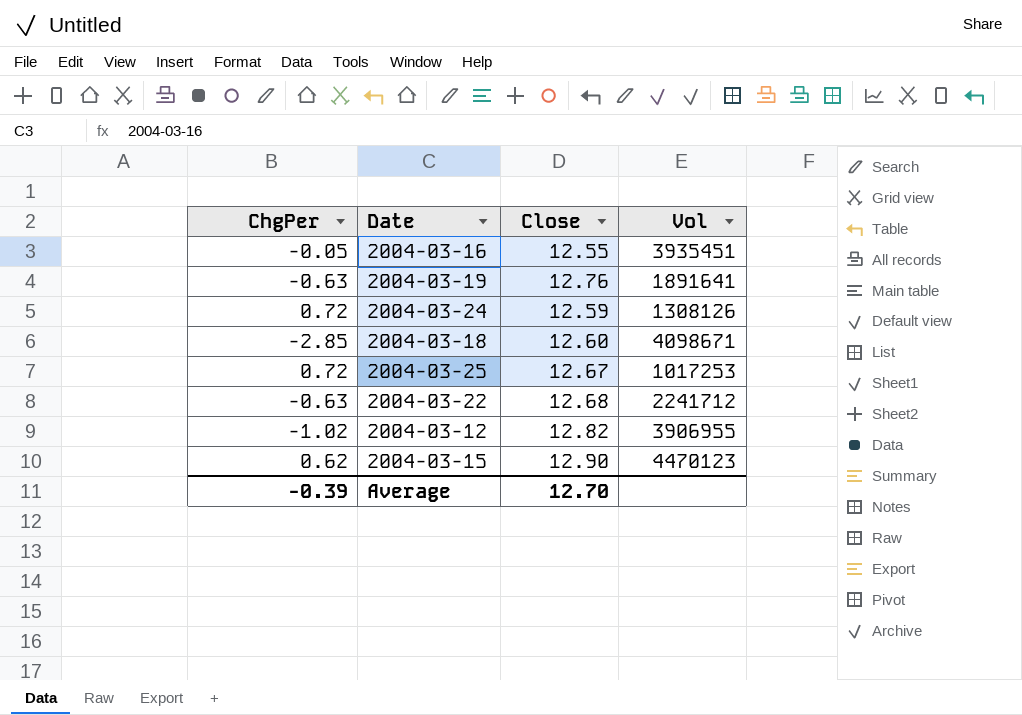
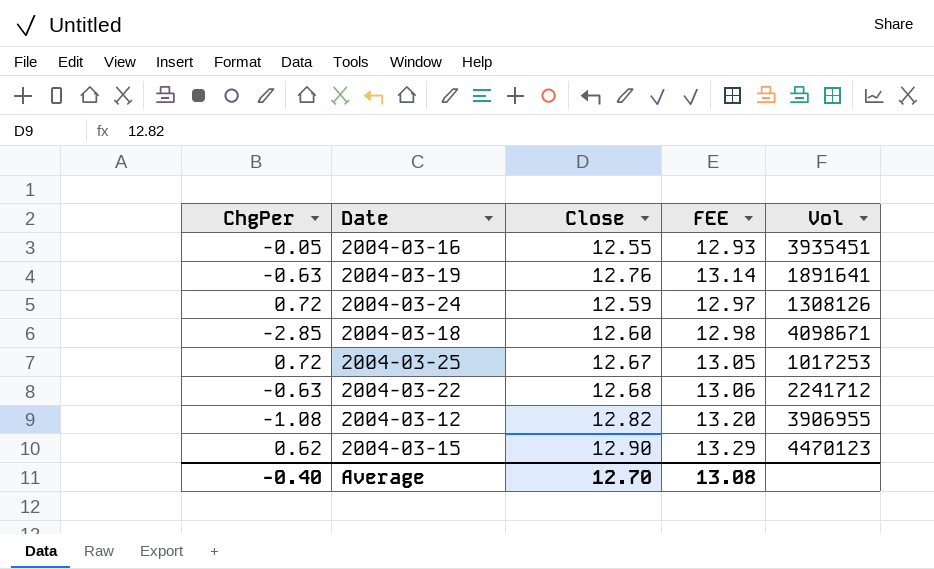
column FEE | formula: none -> [Close] * 1.03
2004-03-12 | ChgPer: -1.02 -> -1.08
Average | ChgPer: -0.39 -> -0.40

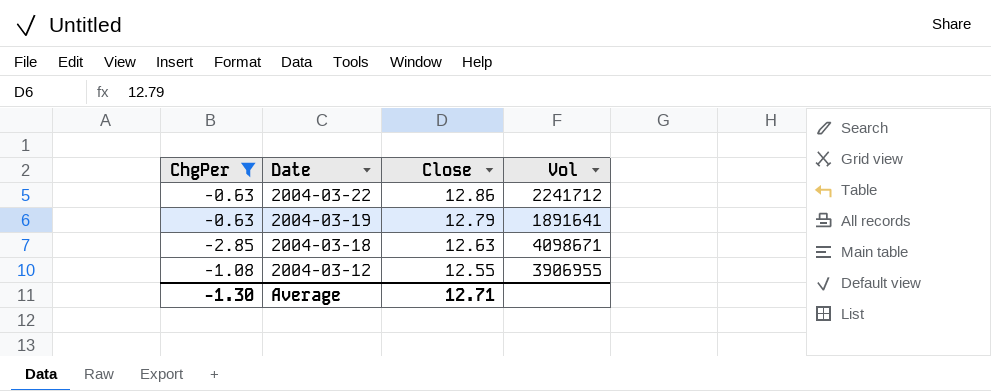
filter: none -> ChgPer <= -0.63
row order: none -> Date descending
column FEE | formula: [Close] * 1.03 -> none
2004-03-22 | Close: 12.68 -> 12.86
2004-03-19 | Close: 12.76 -> 12.79
2004-03-18 | Close: 12.60 -> 12.63
2004-03-12 | Close: 12.82 -> 12.55
Average | ChgPer: -0.40 -> -1.30
Average | Close: 12.70 -> 12.71

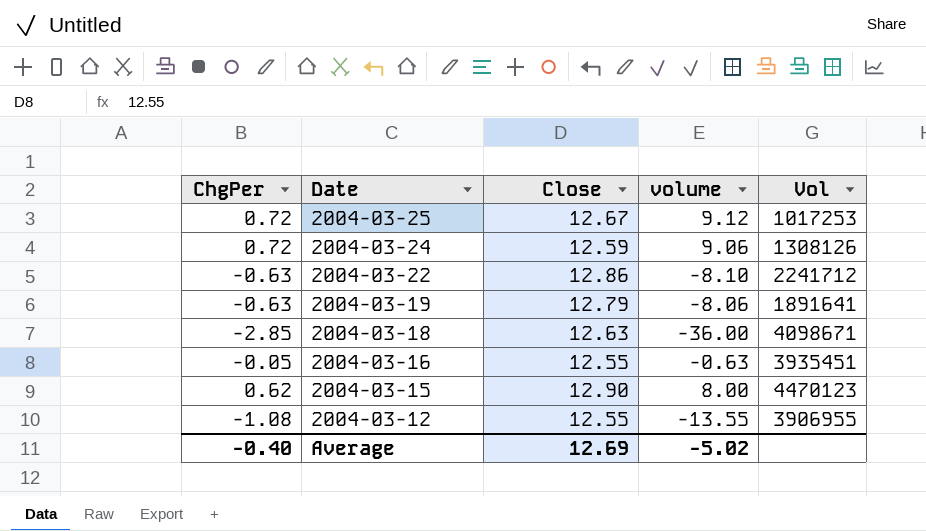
filter: ChgPer <= -0.63 -> none
column volume | formula: none -> [ChgPer] * [Close]
Average | ChgPer: -1.30 -> -0.40
Average | Close: 12.71 -> 12.69

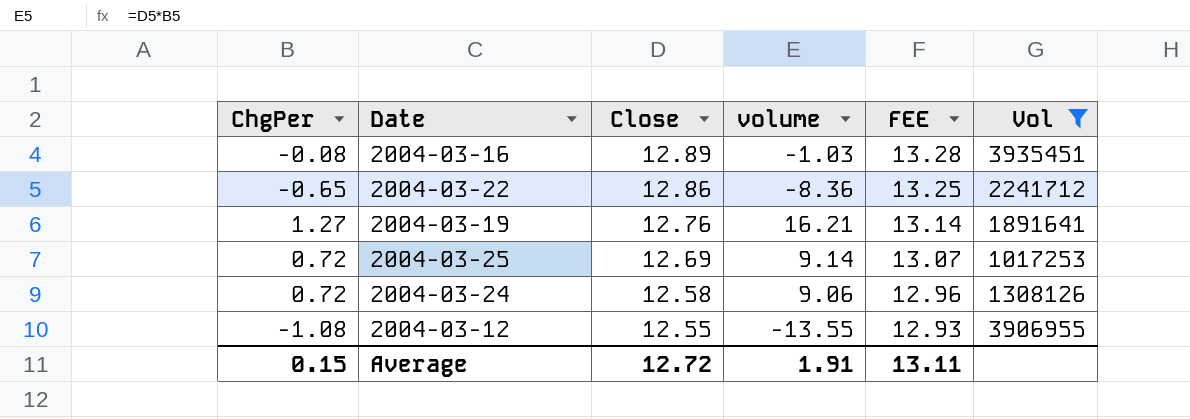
filter: none -> Vol <= 3935451
row order: Date descending -> Close descending
column FEE | formula: none -> [Close] * 1.03
2004-03-16 | ChgPer: -0.05 -> -0.08
2004-03-16 | Close: 12.55 -> 12.89
2004-03-16 | volume: -0.63 -> -1.03
2004-03-22 | ChgPer: -0.63 -> -0.65
2004-03-22 | volume: -8.10 -> -8.36
2004-03-19 | ChgPer: -0.63 -> 1.27
2004-03-19 | Close: 12.79 -> 12.76
2004-03-19 | volume: -8.06 -> 16.21
2004-03-25 | Close: 12.67 -> 12.69
2004-03-25 | volume: 9.12 -> 9.14
2004-03-24 | Close: 12.59 -> 12.58
Average | ChgPer: -0.40 -> 0.15
Average | Close: 12.69 -> 12.72
Average | volume: -5.02 -> 1.91

